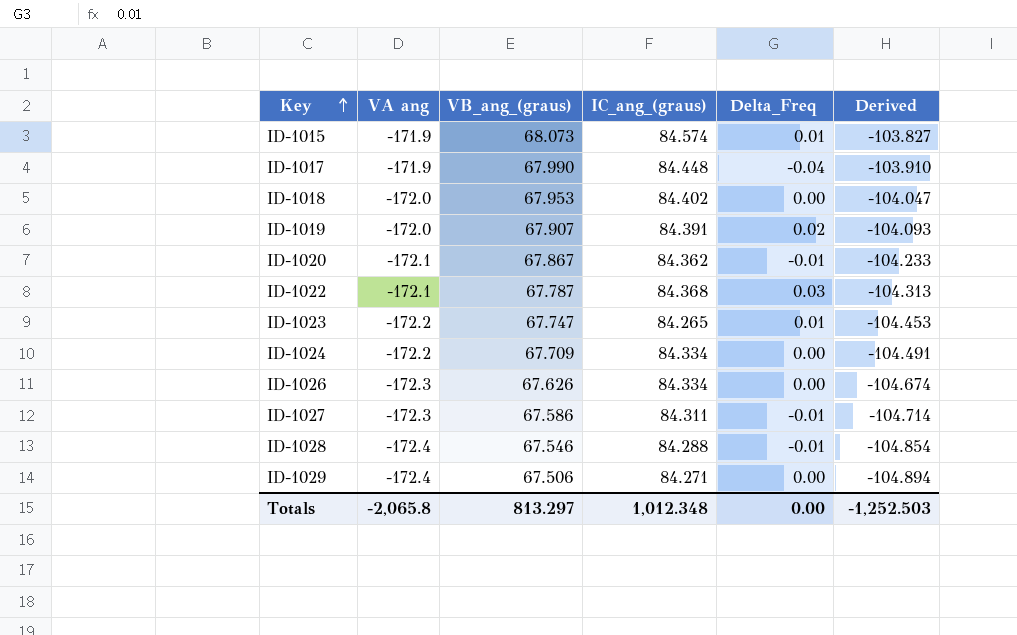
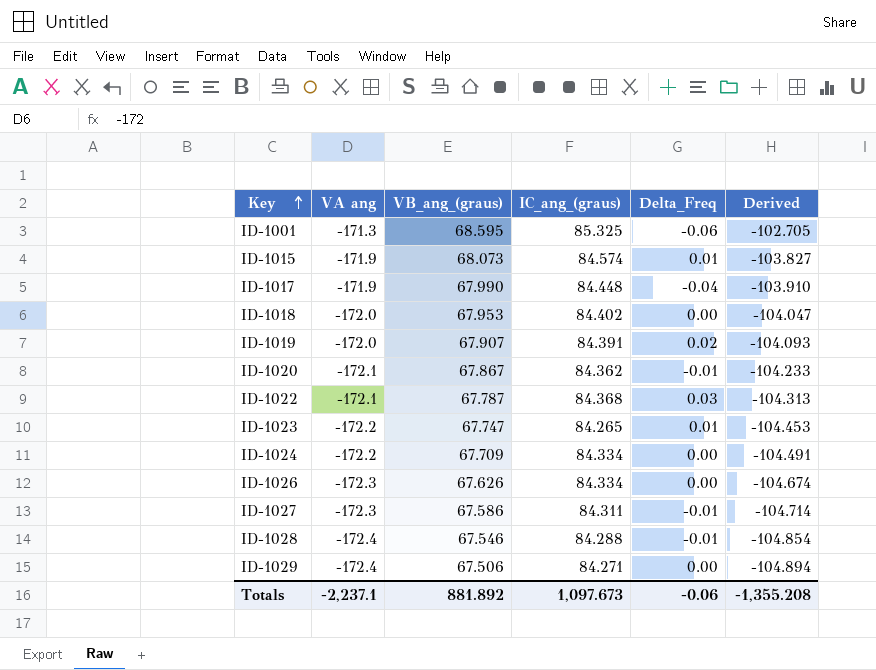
row ID-1001: none -> -171.3 | 68.595 | 85.325 | -0.06 | -102.705
Totals | VA ang: -2,065.8 -> -2,237.1
Totals | VB_ang_(graus): 813.297 -> 881.892
Totals | IC_ang_(graus): 1,012.348 -> 1,097.673
Totals | Delta_Freq: 0.00 -> -0.06
Totals | Derived: -1,252.503 -> -1,355.208

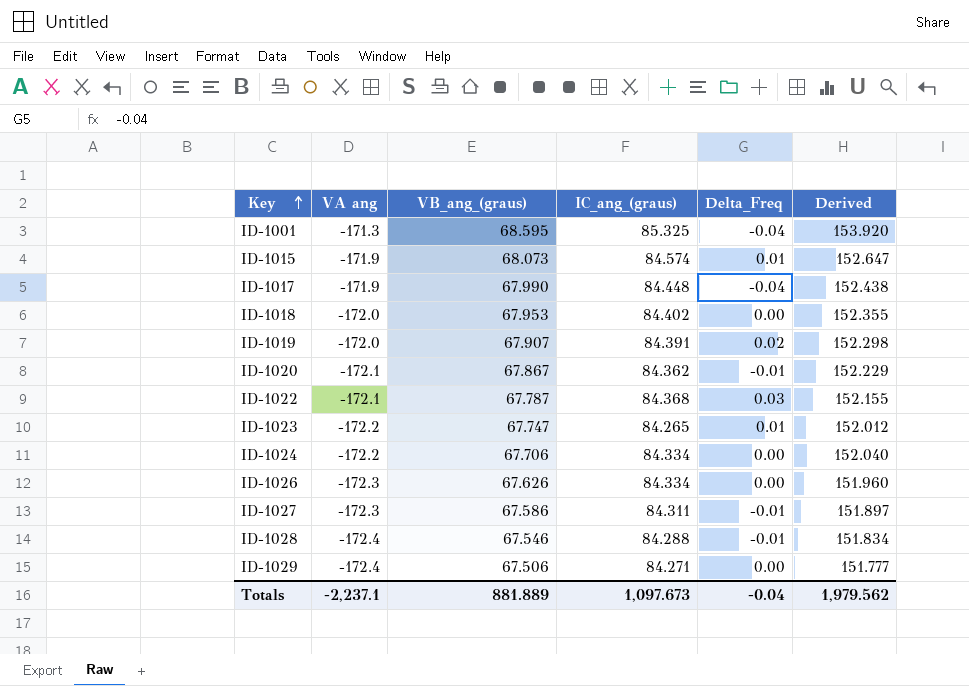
column Derived | formula: [VA ang] + [VB_ang_(graus)] -> [VB_ang_(graus)] + [IC_ang_(graus)]
ID-1001 | Delta_Freq: -0.06 -> -0.04
ID-1024 | VB_ang_(graus): 67.709 -> 67.706
Totals | VB_ang_(graus): 881.892 -> 881.889
Totals | Delta_Freq: -0.06 -> -0.04
Totals | Derived: -1,355.208 -> 1,979.562

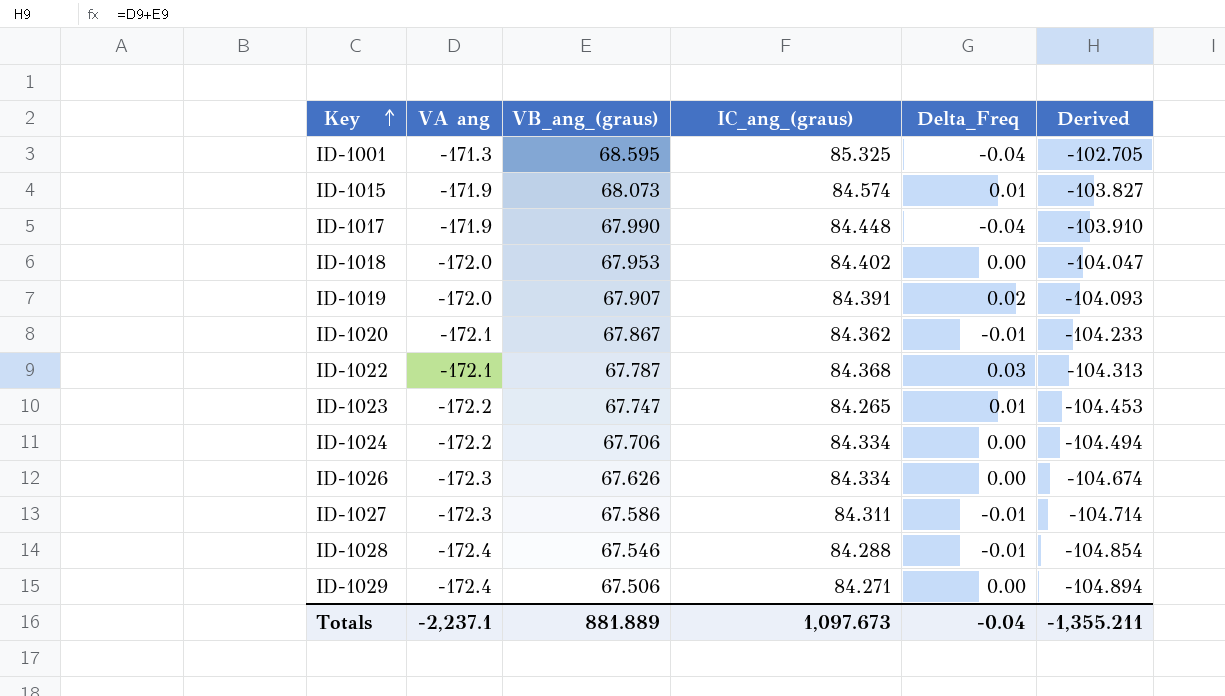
column Derived | formula: [VB_ang_(graus)] + [IC_ang_(graus)] -> [VA ang] + [VB_ang_(graus)]
Totals | Derived: 1,979.562 -> -1,355.211

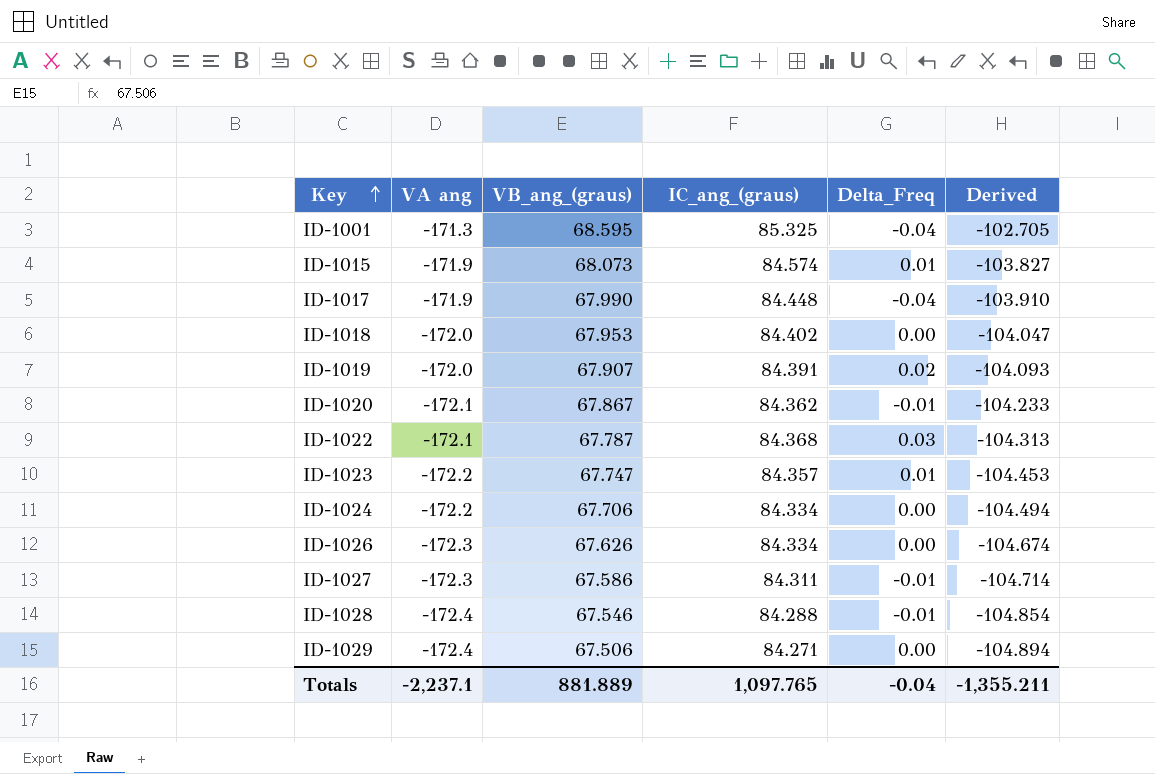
ID-1023 | IC_ang_(graus): 84.265 -> 84.357
Totals | IC_ang_(graus): 1,097.673 -> 1,097.765

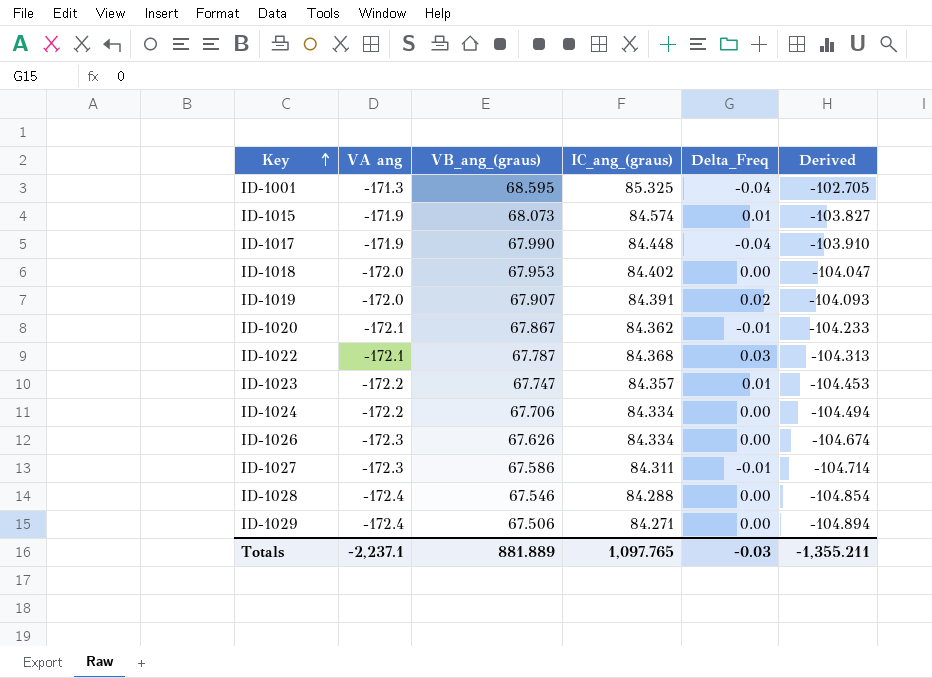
ID-1028 | Delta_Freq: -0.01 -> 0.00
Totals | Delta_Freq: -0.04 -> -0.03

